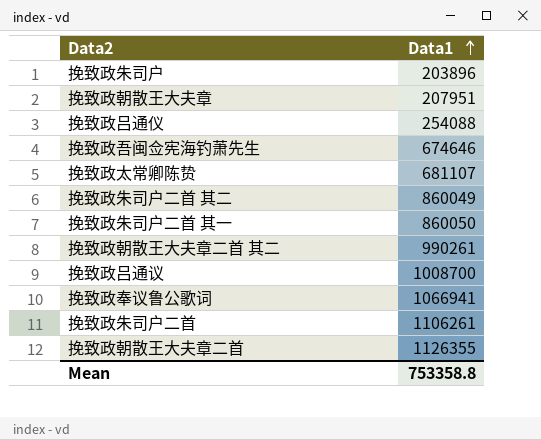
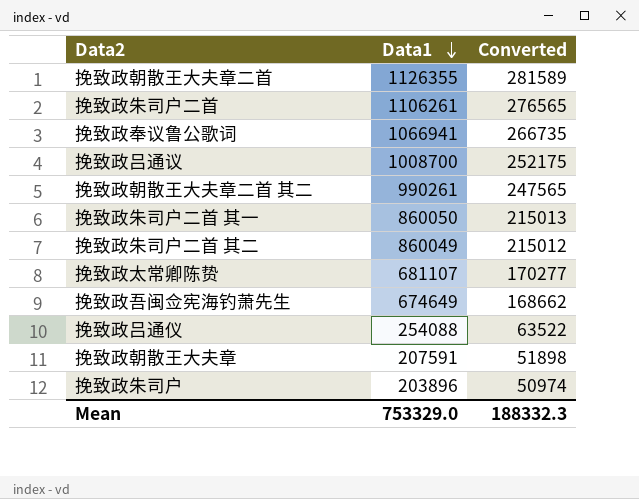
row order: Data1 ascending -> Data1 descending
column Converted | formula: none -> [Data1] * 0.25
挽致政吾闽佥宪海钓萧先生 | Data1: 674646 -> 674649
挽致政朝散王大夫章 | Data1: 207951 -> 207591
Mean | Data1: 753358.8 -> 753329.0

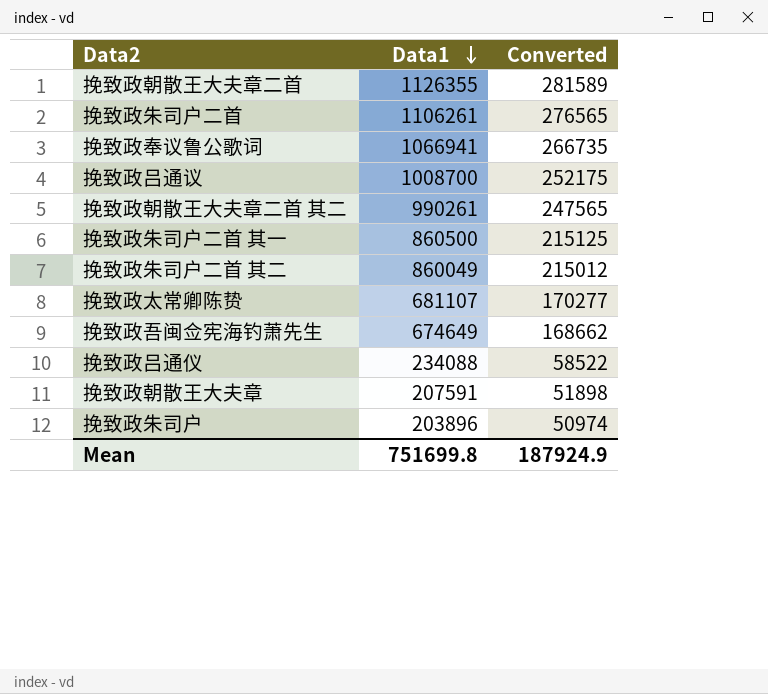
挽致政朱司户二首 其一 | Data1: 860050 -> 860500
挽致政朱司户二首 其一 | Converted: 215013 -> 215125
挽致政吕通仪 | Data1: 254088 -> 234088
挽致政吕通仪 | Converted: 63522 -> 58522
Mean | Data1: 753329.0 -> 751699.8
Mean | Converted: 188332.3 -> 187924.9

